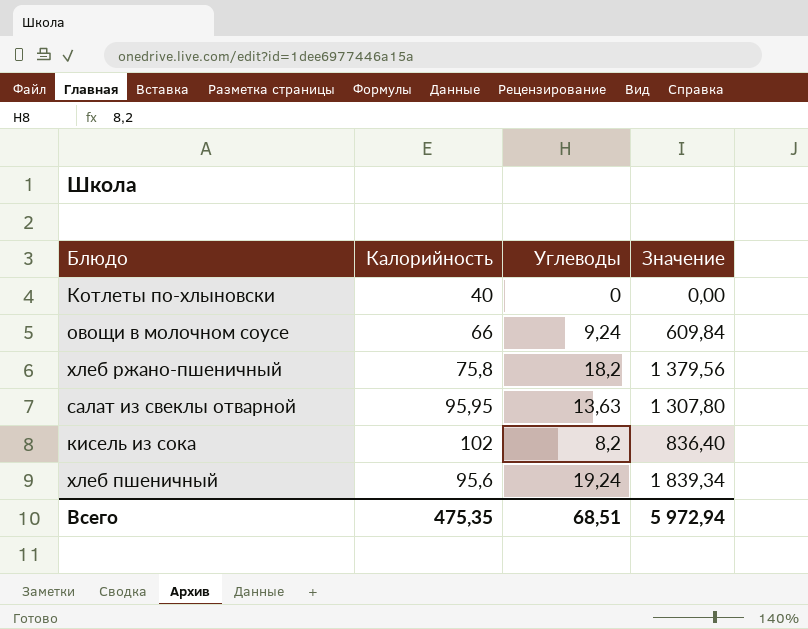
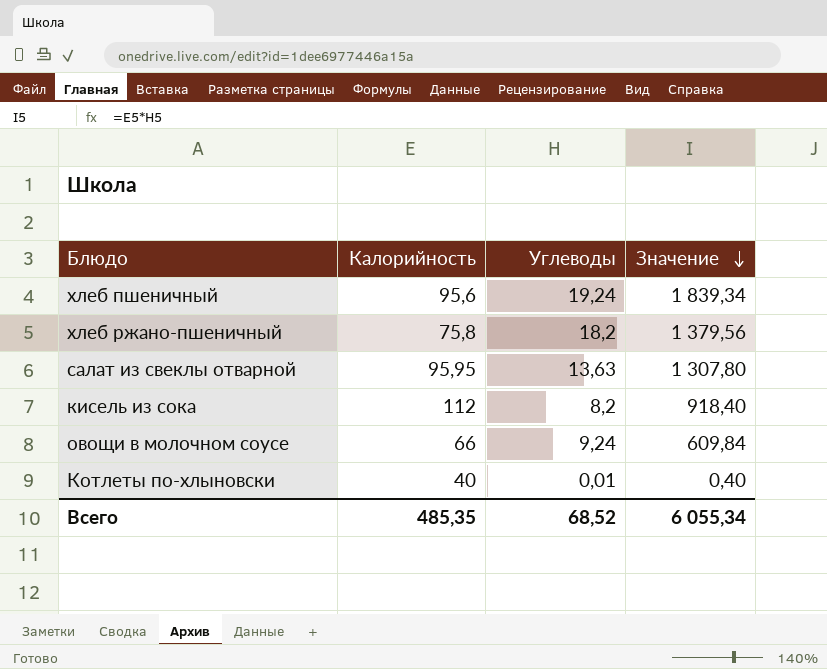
row order: none -> Значение descending
кисель из сока | Калорийность: 102 -> 112
кисель из сока | Значение: 836,40 -> 918,40
Котлеты по-хлыновски | Углеводы: 0 -> 0,01
Котлеты по-хлыновски | Значение: 0,00 -> 0,40
Всего | Калорийность: 475,35 -> 485,35
Всего | Углеводы: 68,51 -> 68,52
Всего | Значение: 5 972,94 -> 6 055,34

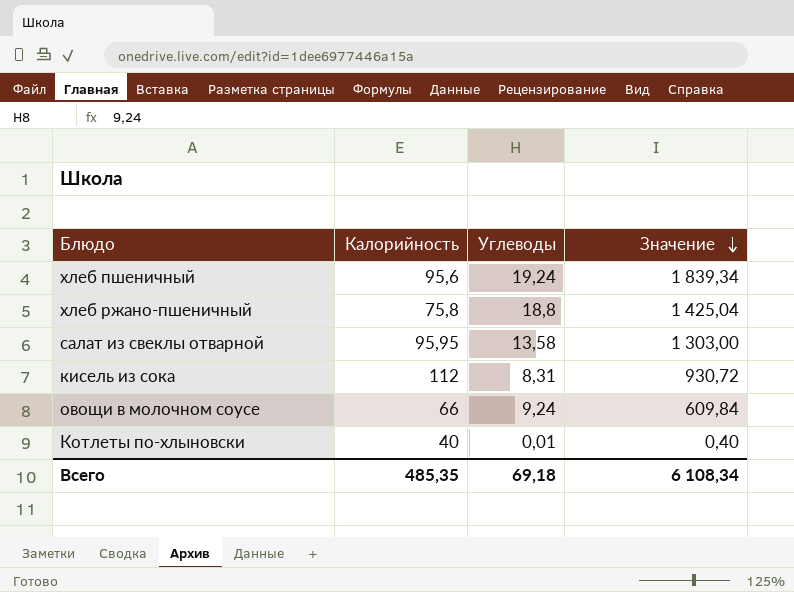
хлеб ржано-пшеничный | Углеводы: 18,2 -> 18,8
хлеб ржано-пшеничный | Значение: 1 379,56 -> 1 425,04
салат из свеклы отварной | Углеводы: 13,63 -> 13,58
салат из свеклы отварной | Значение: 1 307,80 -> 1 303,00
кисель из сока | Углеводы: 8,2 -> 8,31
кисель из сока | Значение: 918,40 -> 930,72
Всего | Углеводы: 68,52 -> 69,18
Всего | Значение: 6 055,34 -> 6 108,34

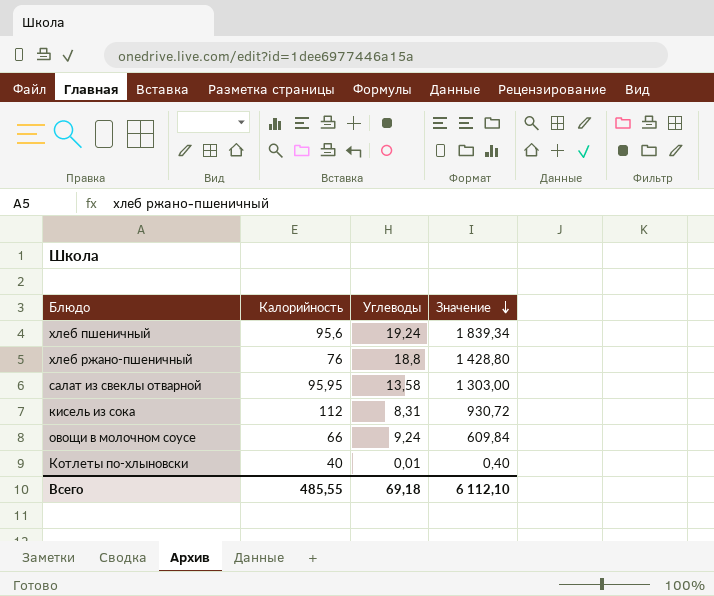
хлеб ржано-пшеничный | Калорийность: 75,8 -> 76
хлеб ржано-пшеничный | Значение: 1 425,04 -> 1 428,80
Всего | Калорийность: 485,35 -> 485,55
Всего | Значение: 6 108,34 -> 6 112,10

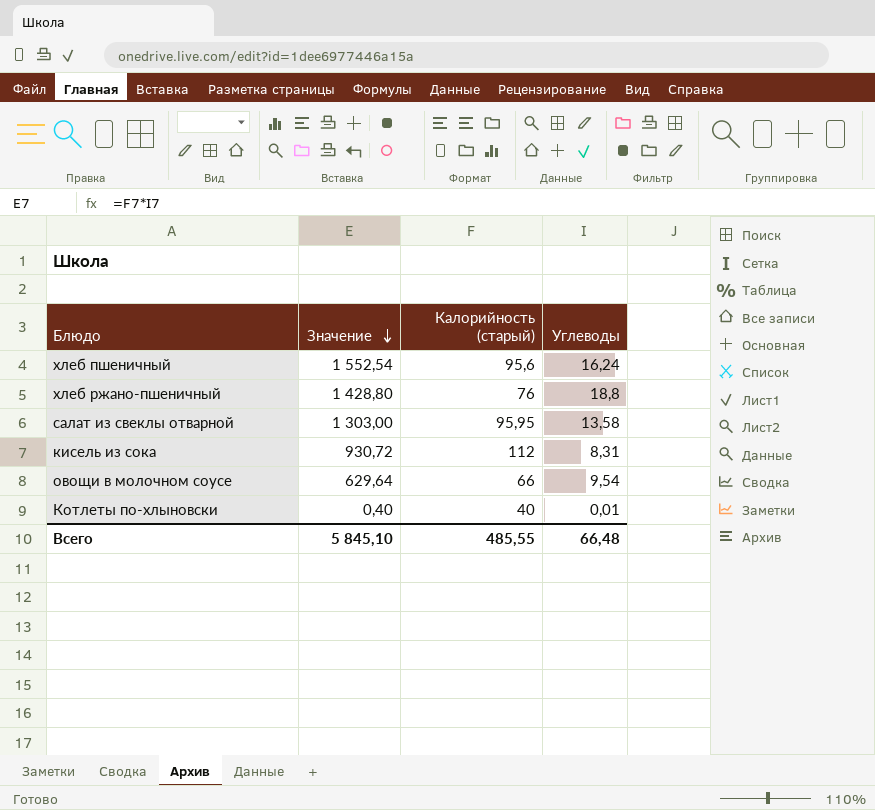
column Значение | position: 4 -> 2
column name: Калорийность -> Калорийность (старый)
хлеб пшеничный | Значение: 1 839,34 -> 1 552,54
хлеб пшеничный | Углеводы: 19,24 -> 16,24
овощи в молочном соусе | Значение: 609,84 -> 629,64
овощи в молочном соусе | Углеводы: 9,24 -> 9,54
Всего | Значение: 6 112,10 -> 5 845,10
Всего | Углеводы: 69,18 -> 66,48

